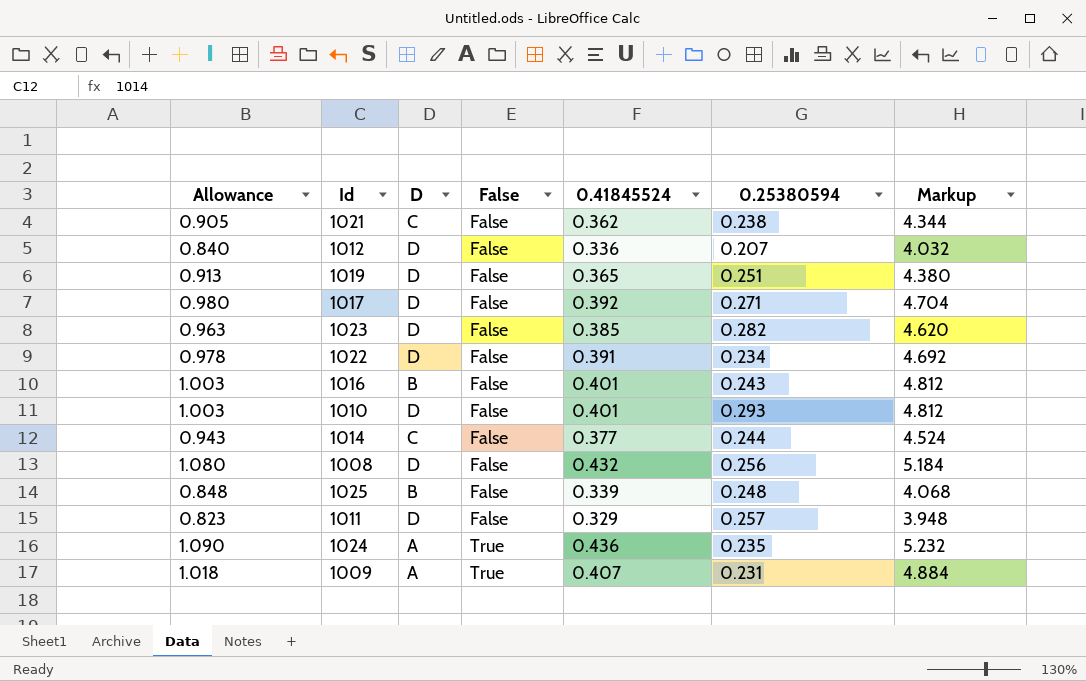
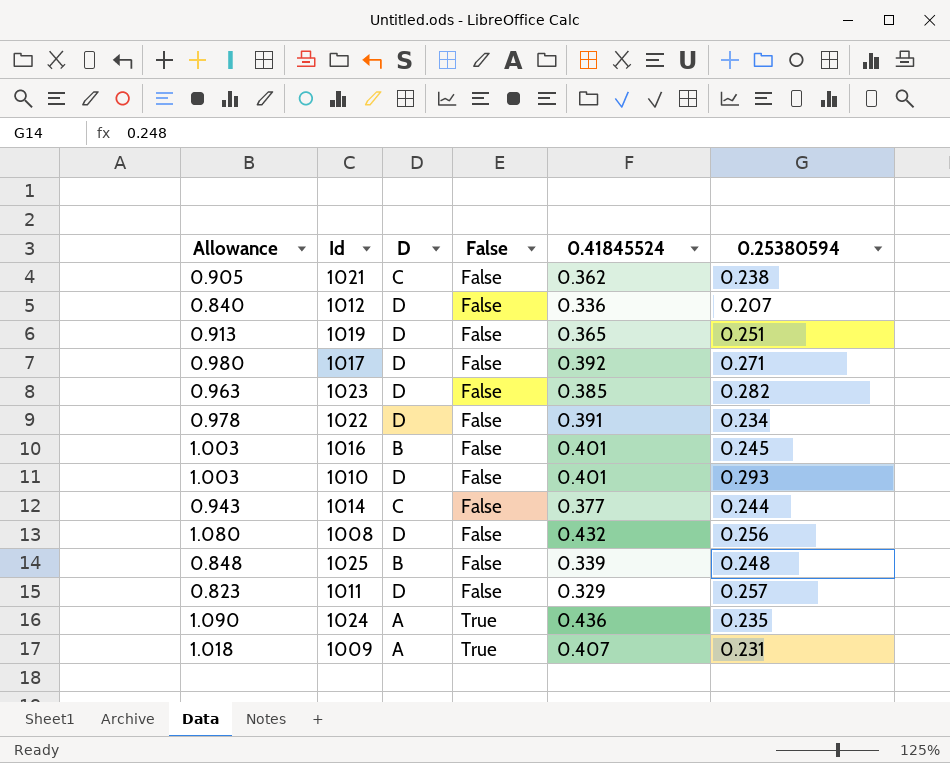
column Markup | formula: [0.41845524] * 12 -> none
1016 | 0.25380594: 0.243 -> 0.245

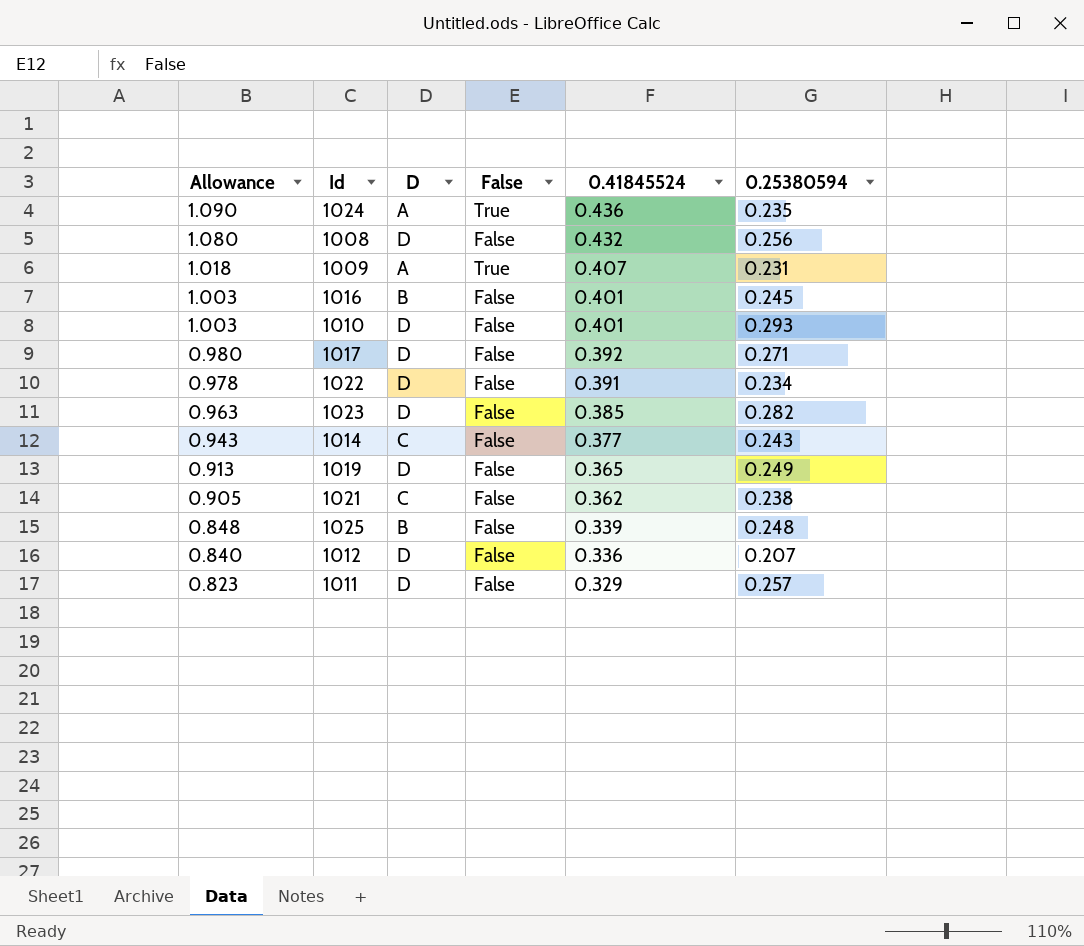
row order: False ascending -> Allowance descending
1014 | 0.25380594: 0.244 -> 0.243
1019 | 0.25380594: 0.251 -> 0.249

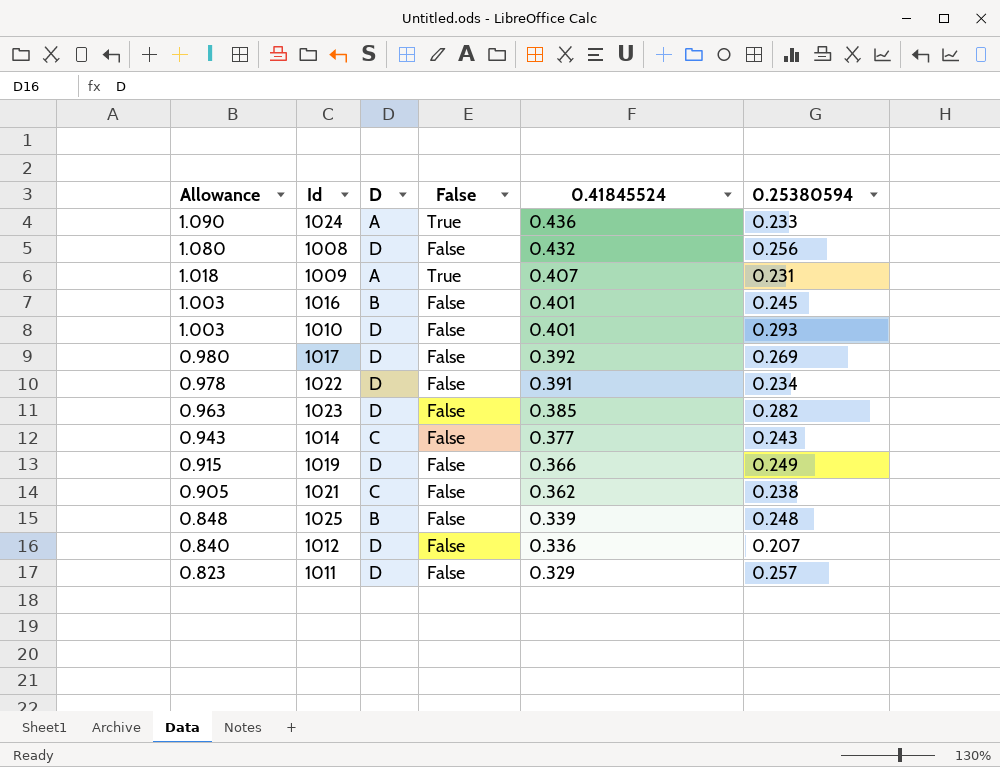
1024 | 0.25380594: 0.235 -> 0.233
1017 | 0.25380594: 0.271 -> 0.269
1019 | Allowance: 0.913 -> 0.915
1019 | 0.41845524: 0.365 -> 0.366

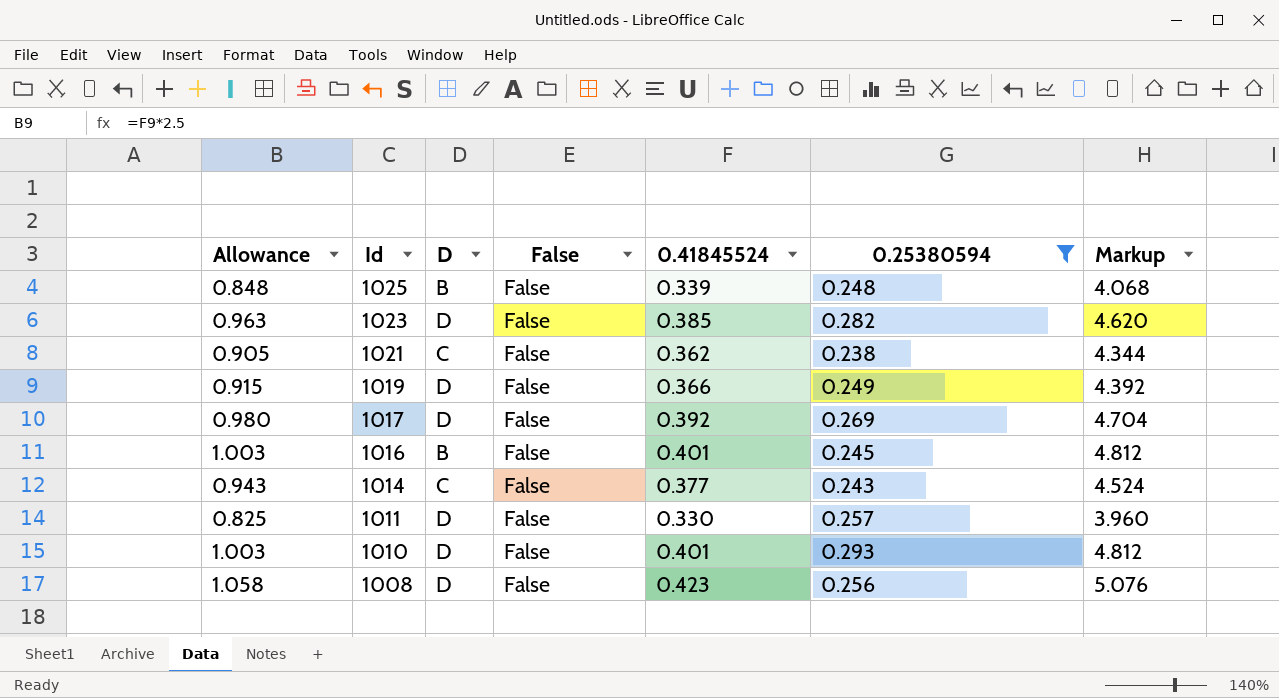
filter: none -> 0.25380594 >= 0.238
row order: Allowance descending -> Id descending
column Markup | formula: none -> [0.41845524] * 12
1011 | Allowance: 0.823 -> 0.825
1011 | 0.41845524: 0.329 -> 0.330
1008 | Allowance: 1.080 -> 1.058
1008 | 0.41845524: 0.432 -> 0.423

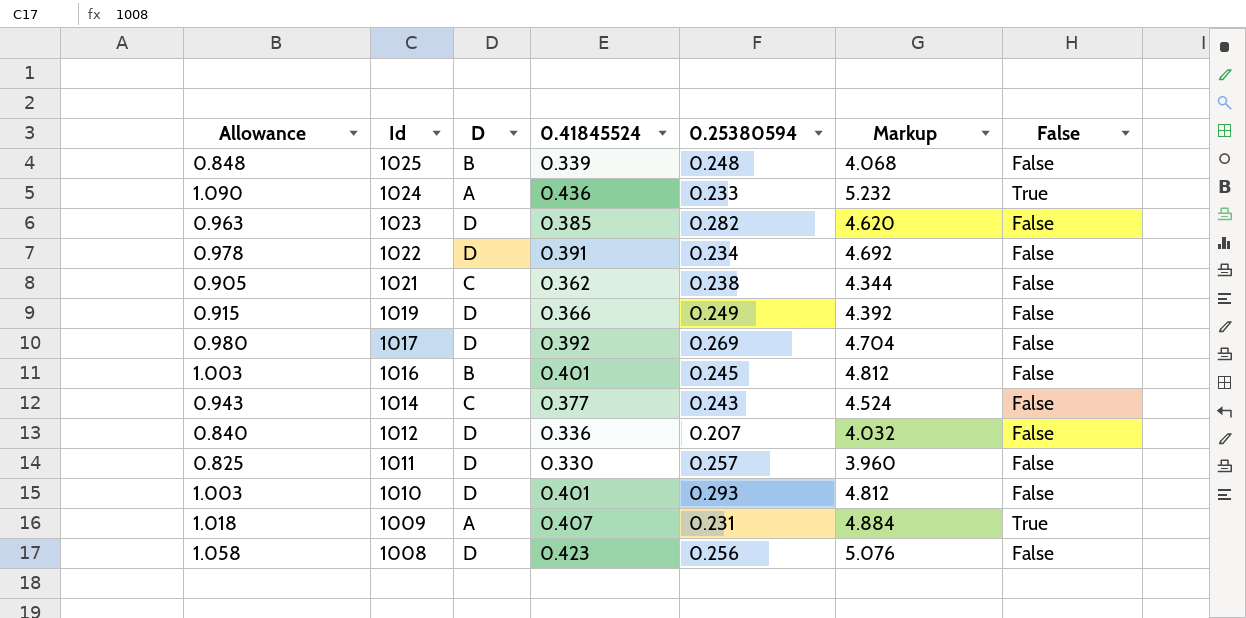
filter: 0.25380594 >= 0.238 -> none
column False | position: 4 -> 7

